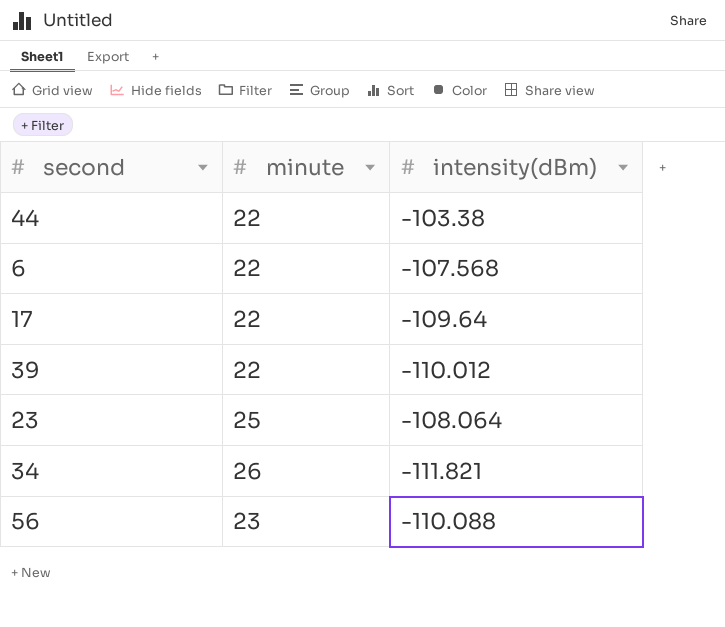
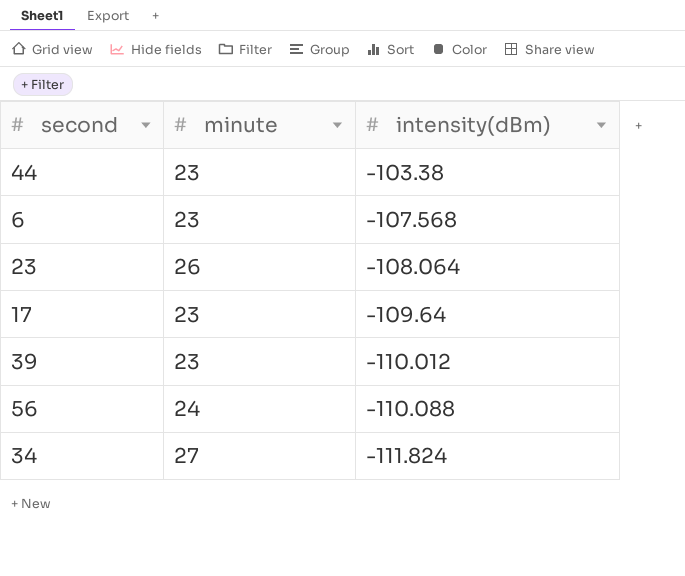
row order: none -> intensity(dBm) descending
44 | minute: 22 -> 23
6 | minute: 22 -> 23
23 | minute: 25 -> 26
17 | minute: 22 -> 23
39 | minute: 22 -> 23
56 | minute: 23 -> 24
34 | minute: 26 -> 27
34 | intensity(dBm): -111.821 -> -111.824

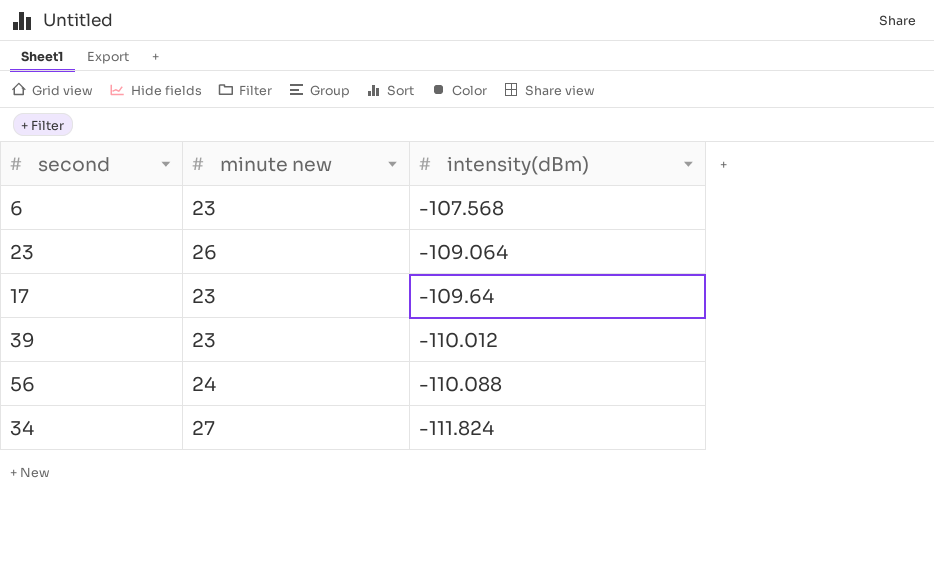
column name: minute -> minute new
row 44: 23 | -103.38 -> none
23 | intensity(dBm): -108.064 -> -109.064

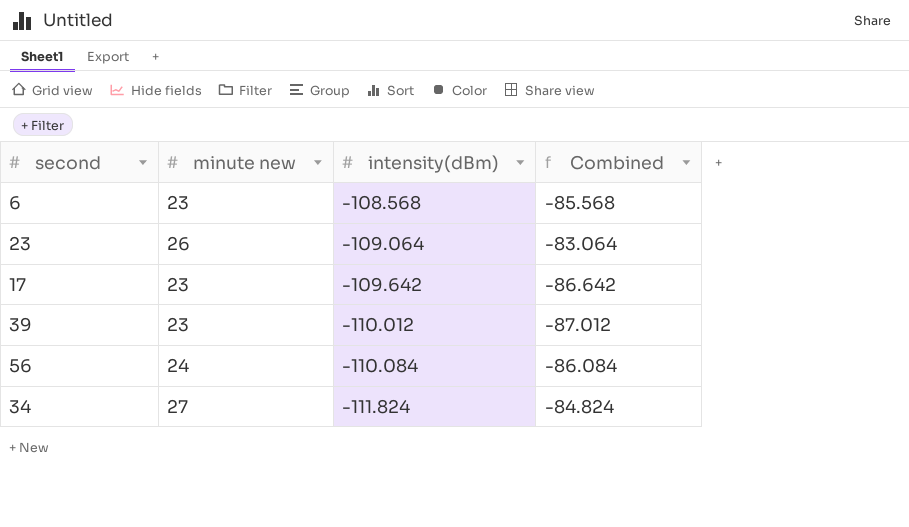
column Combined | formula: none -> [minute new] + [intensity(dBm)]
6 | intensity(dBm): -107.568 -> -108.568
17 | intensity(dBm): -109.64 -> -109.642
56 | intensity(dBm): -110.088 -> -110.084

